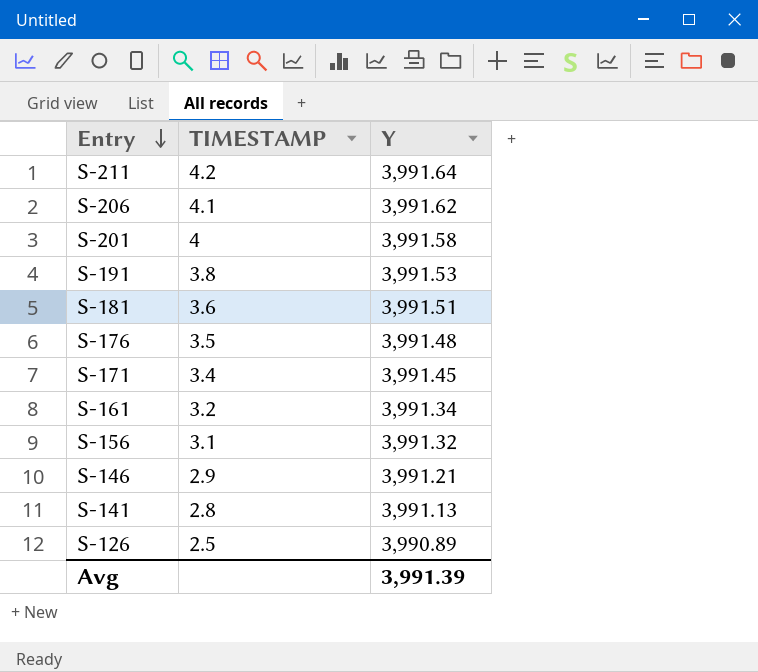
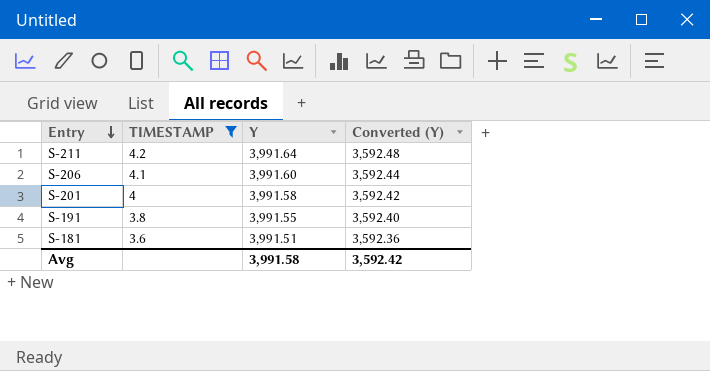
filter: none -> TIMESTAMP >= 3.6
column Converted (Y) | formula: none -> [Y] * 0.9
S-206 | Y: 3,991.62 -> 3,991.60
S-191 | Y: 3,991.53 -> 3,991.55
Avg | Y: 3,991.39 -> 3,991.58

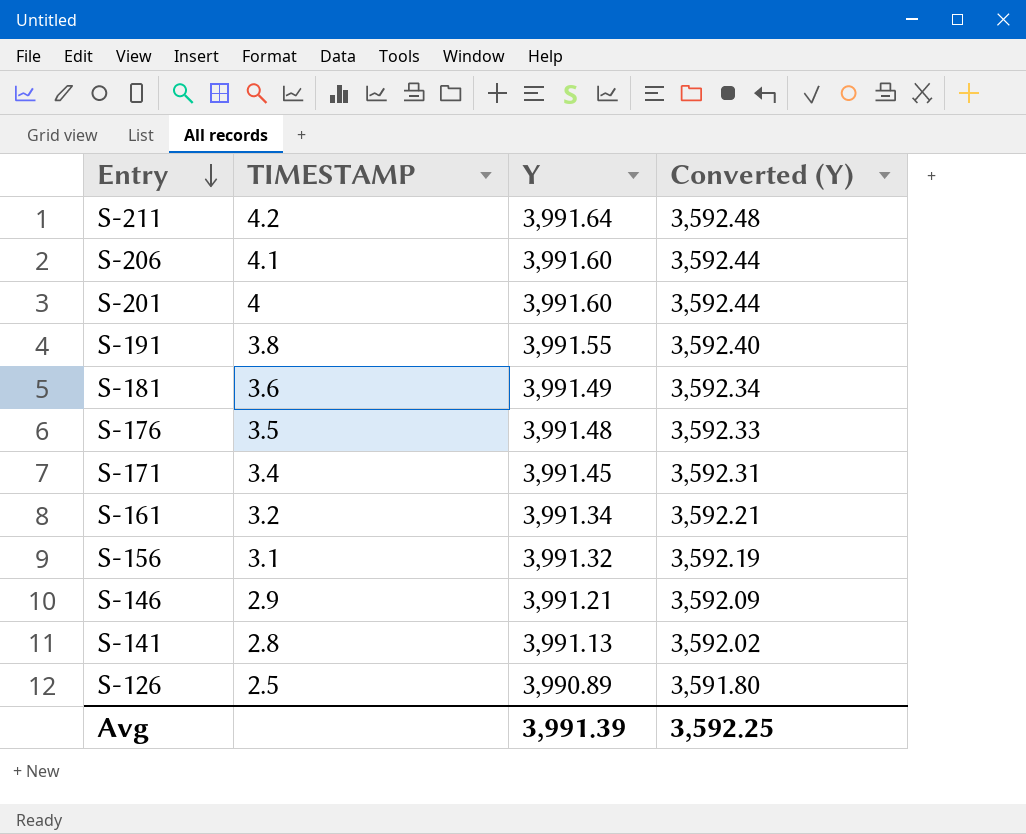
filter: TIMESTAMP >= 3.6 -> none
S-201 | Y: 3,991.58 -> 3,991.60
S-201 | Converted (Y): 3,592.42 -> 3,592.44
S-181 | Y: 3,991.51 -> 3,991.49
S-181 | Converted (Y): 3,592.36 -> 3,592.34
Avg | Y: 3,991.58 -> 3,991.39
Avg | Converted (Y): 3,592.42 -> 3,592.25

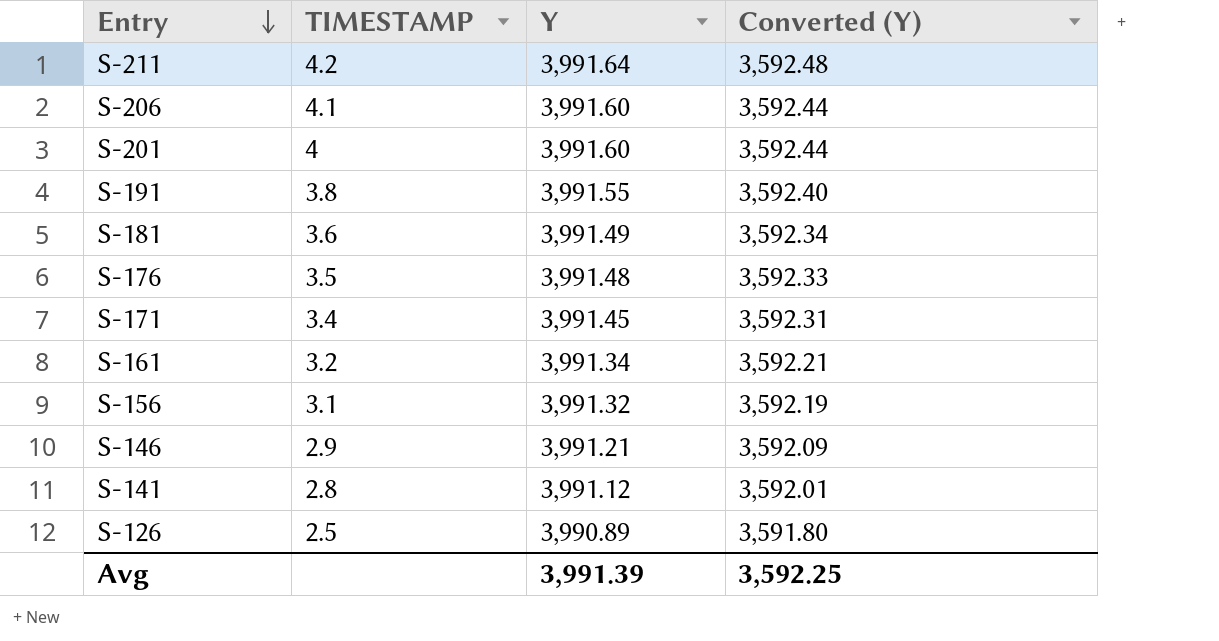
S-141 | Y: 3,991.13 -> 3,991.12
S-141 | Converted (Y): 3,592.02 -> 3,592.01

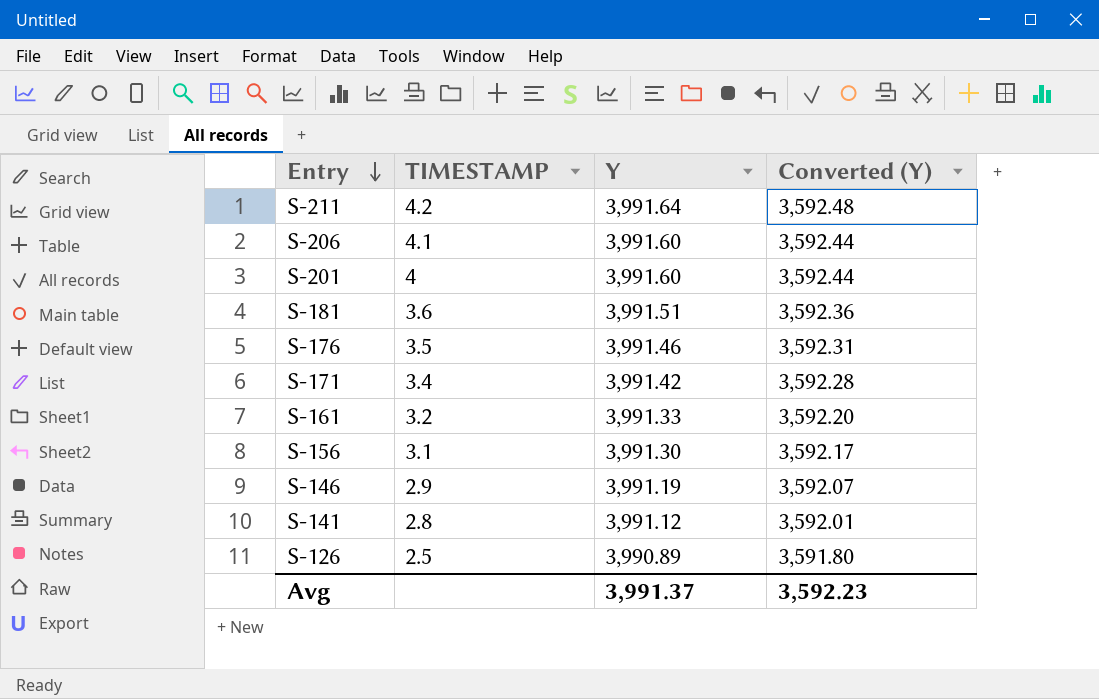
row S-191: 3.8 | 3,991.55 | 3,592.40 -> none
S-181 | Y: 3,991.49 -> 3,991.51
S-181 | Converted (Y): 3,592.34 -> 3,592.36
S-176 | Y: 3,991.48 -> 3,991.46
S-176 | Converted (Y): 3,592.33 -> 3,592.31
S-171 | Y: 3,991.45 -> 3,991.42
S-171 | Converted (Y): 3,592.31 -> 3,592.28
S-161 | Y: 3,991.34 -> 3,991.33
S-161 | Converted (Y): 3,592.21 -> 3,592.20
S-156 | Y: 3,991.32 -> 3,991.30
S-156 | Converted (Y): 3,592.19 -> 3,592.17
S-146 | Y: 3,991.21 -> 3,991.19
S-146 | Converted (Y): 3,592.09 -> 3,592.07
Avg | Y: 3,991.39 -> 3,991.37
Avg | Converted (Y): 3,592.25 -> 3,592.23

